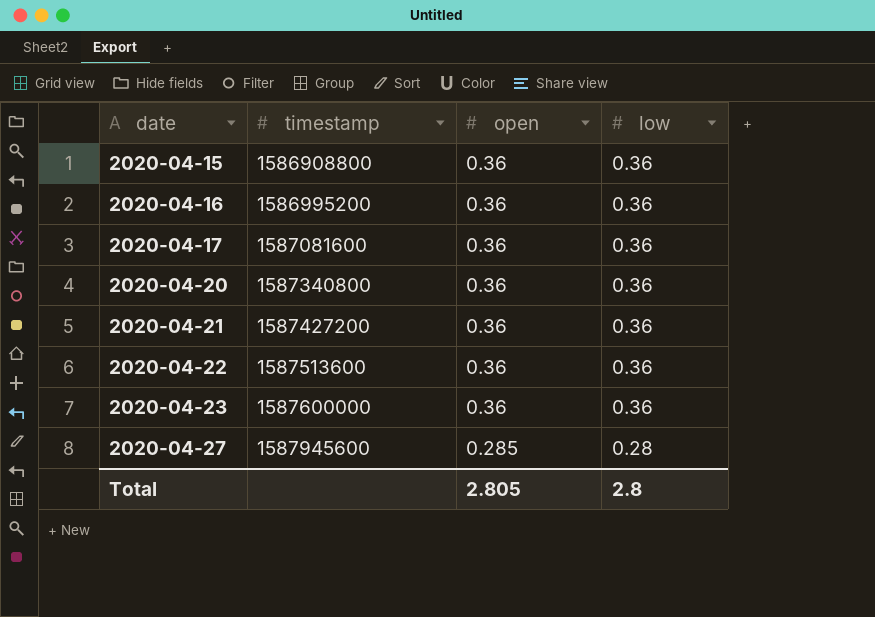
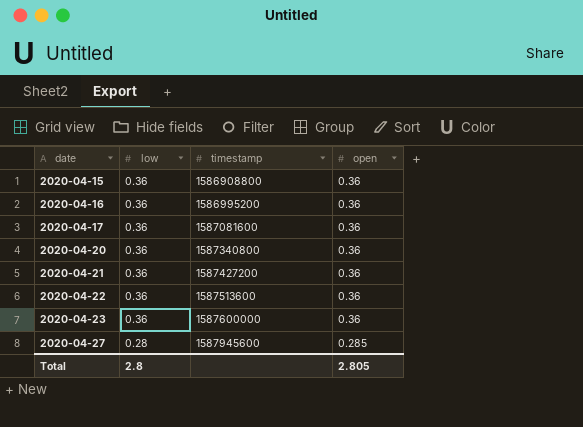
column low | position: 4 -> 2

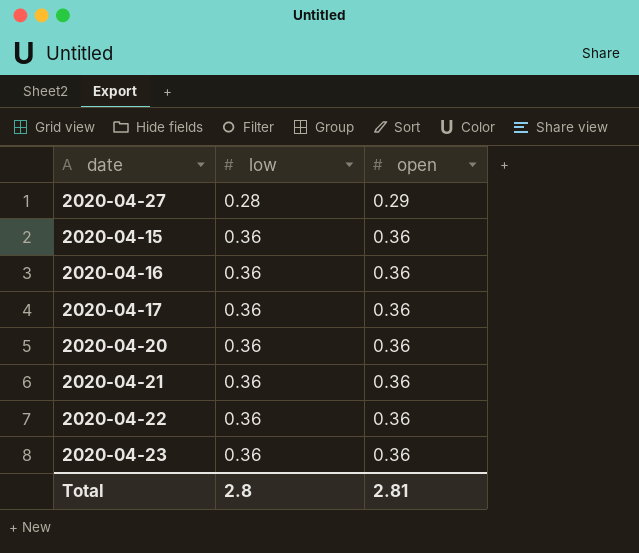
row order: date ascending -> low ascending
column timestamp | position: 3 -> none
2020-04-27 | open: 0.285 -> 0.29
Total | open: 2.805 -> 2.81

